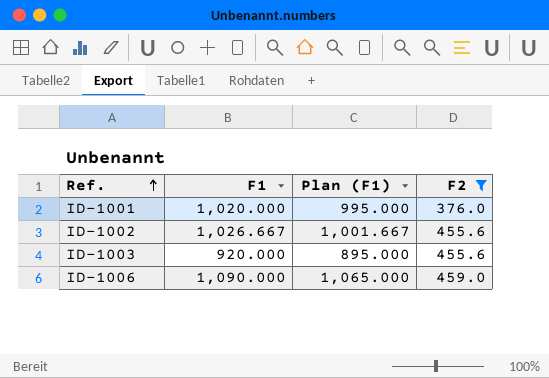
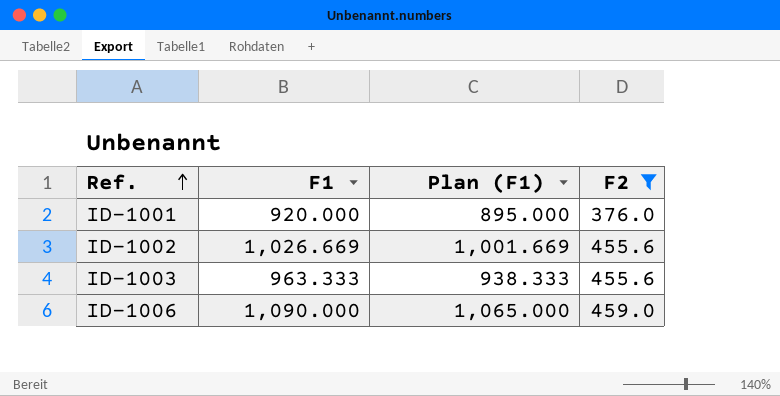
ID-1001 | F1: 1,020.000 -> 920.000
ID-1001 | Plan (F1): 995.000 -> 895.000
ID-1002 | F1: 1,026.667 -> 1,026.669
ID-1002 | Plan (F1): 1,001.667 -> 1,001.669
ID-1003 | F1: 920.000 -> 963.333
ID-1003 | Plan (F1): 895.000 -> 938.333

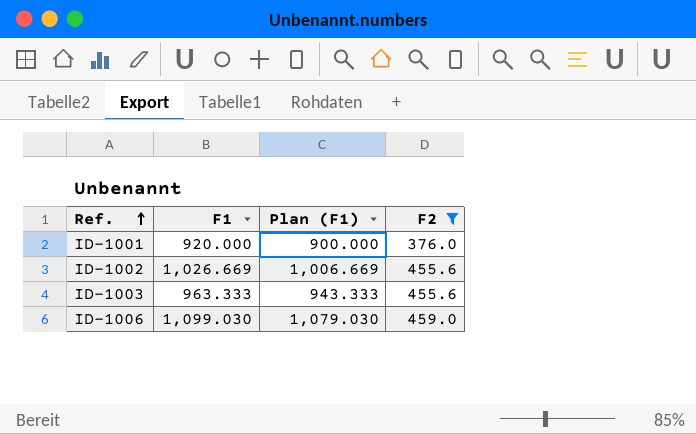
column Plan (F1) | formula: [F1] - 25 -> [F1] - 20
ID-1006 | F1: 1,090.000 -> 1,099.030

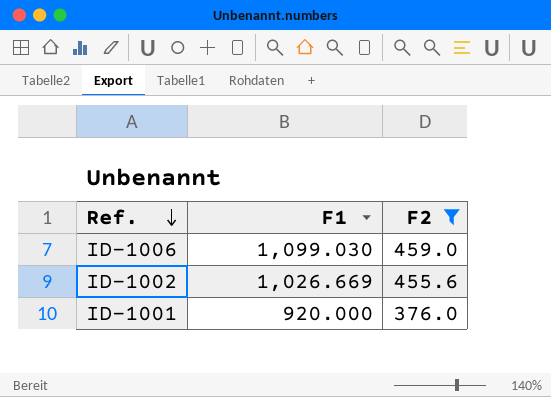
row order: Ref. ascending -> Ref. descending
column Plan (F1) | formula: [F1] - 20 -> none
row ID-1003: 963.333 | 943.333 | 455.6 -> none

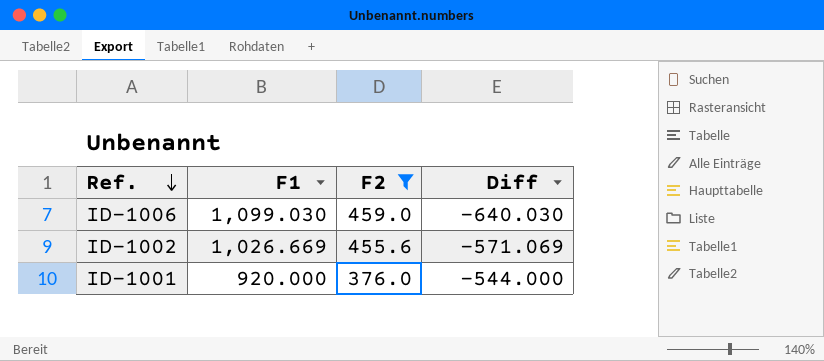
column Diff | formula: none -> [F2] - [F1]

